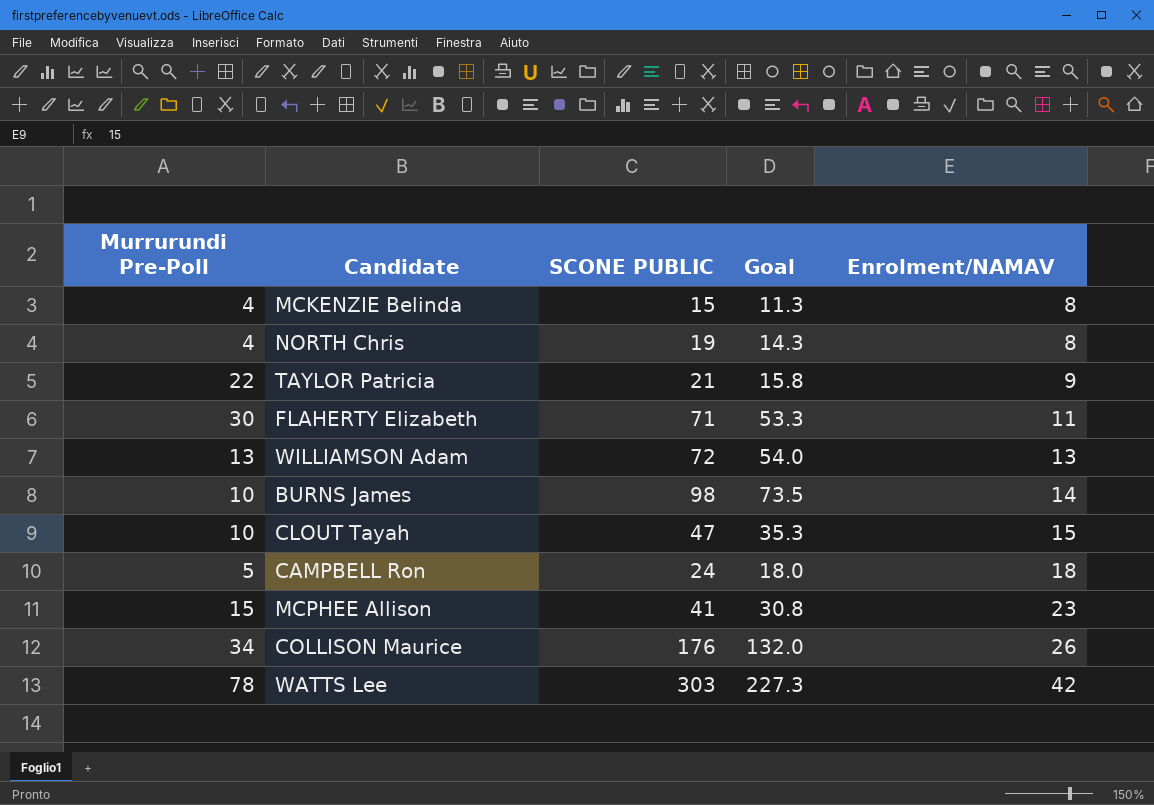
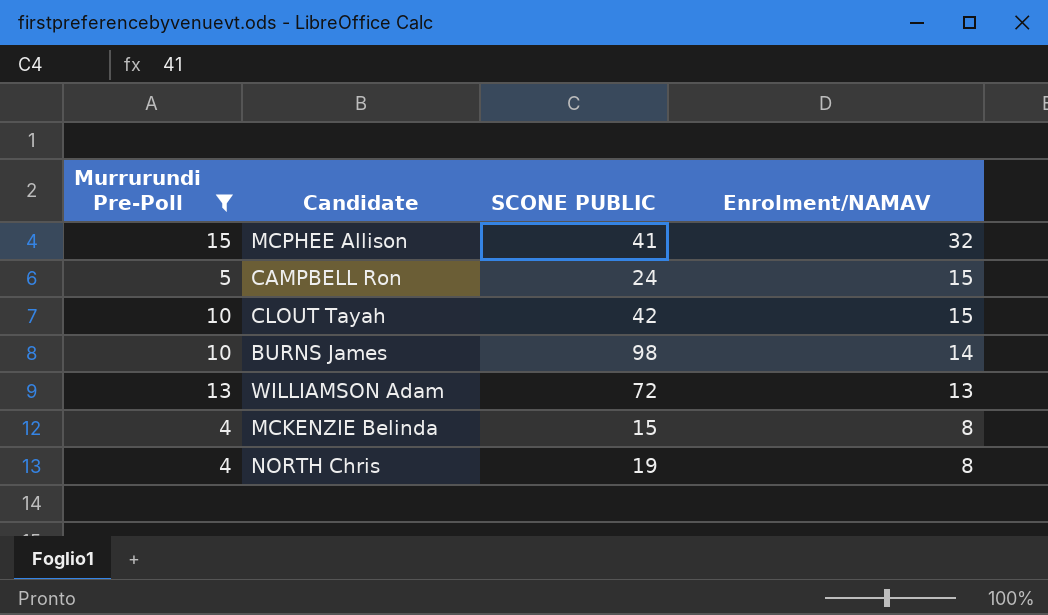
filter: none -> Murrurundi Pre-Poll <= 15
row order: Enrolment/NAMAV ascending -> Enrolment/NAMAV descending
column Goal | formula: [SCONE PUBLIC] * 0.75 -> none
MCPHEE Allison | Enrolment/NAMAV: 23 -> 32
CAMPBELL Ron | Enrolment/NAMAV: 18 -> 15
CLOUT Tayah | SCONE PUBLIC: 47 -> 42

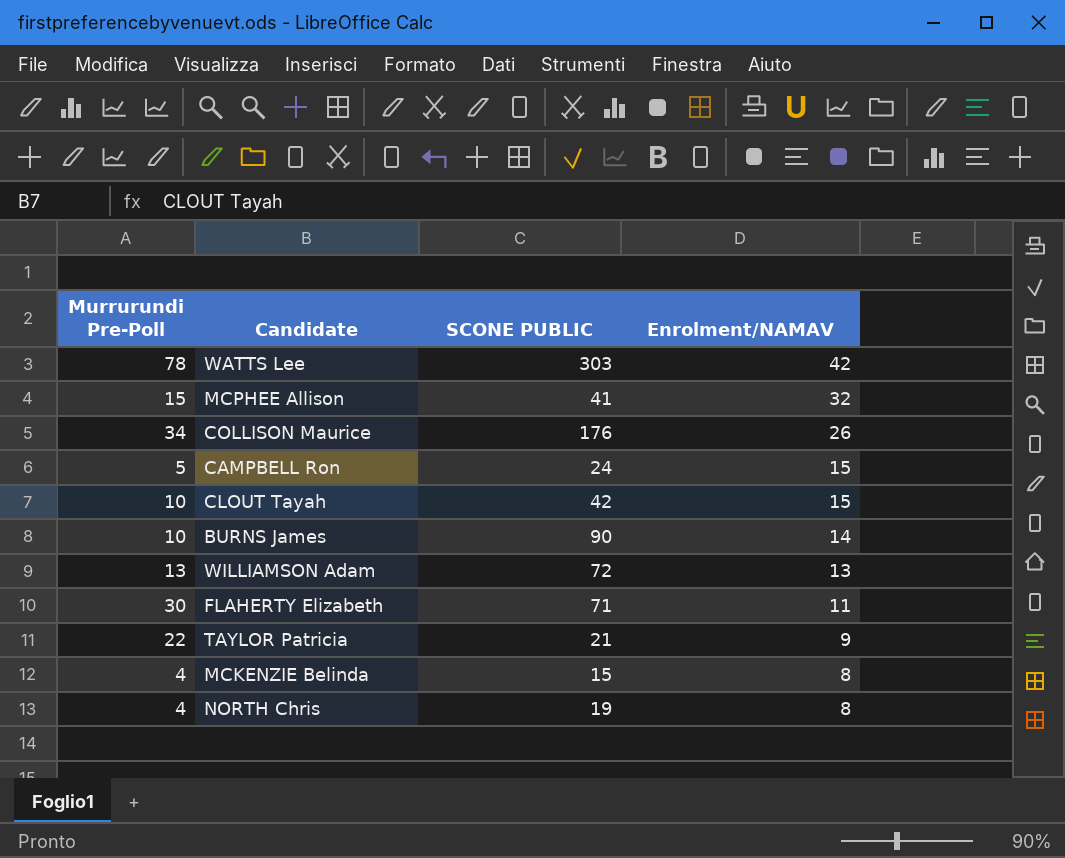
filter: Murrurundi Pre-Poll <= 15 -> none
BURNS James | SCONE PUBLIC: 98 -> 90

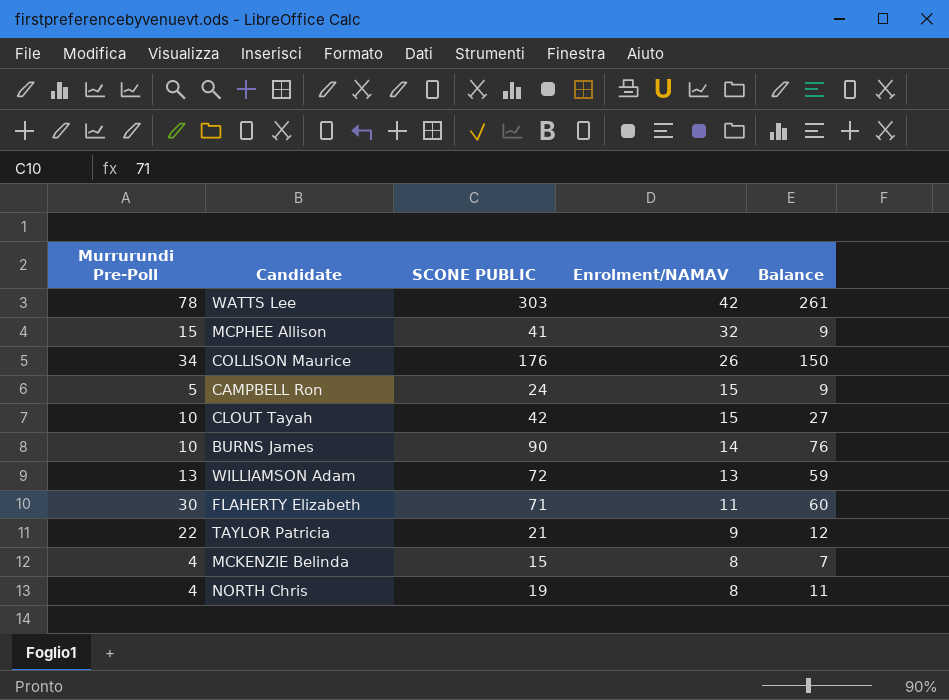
column Balance | formula: none -> [SCONE PUBLIC] - [Enrolment/NAMAV]

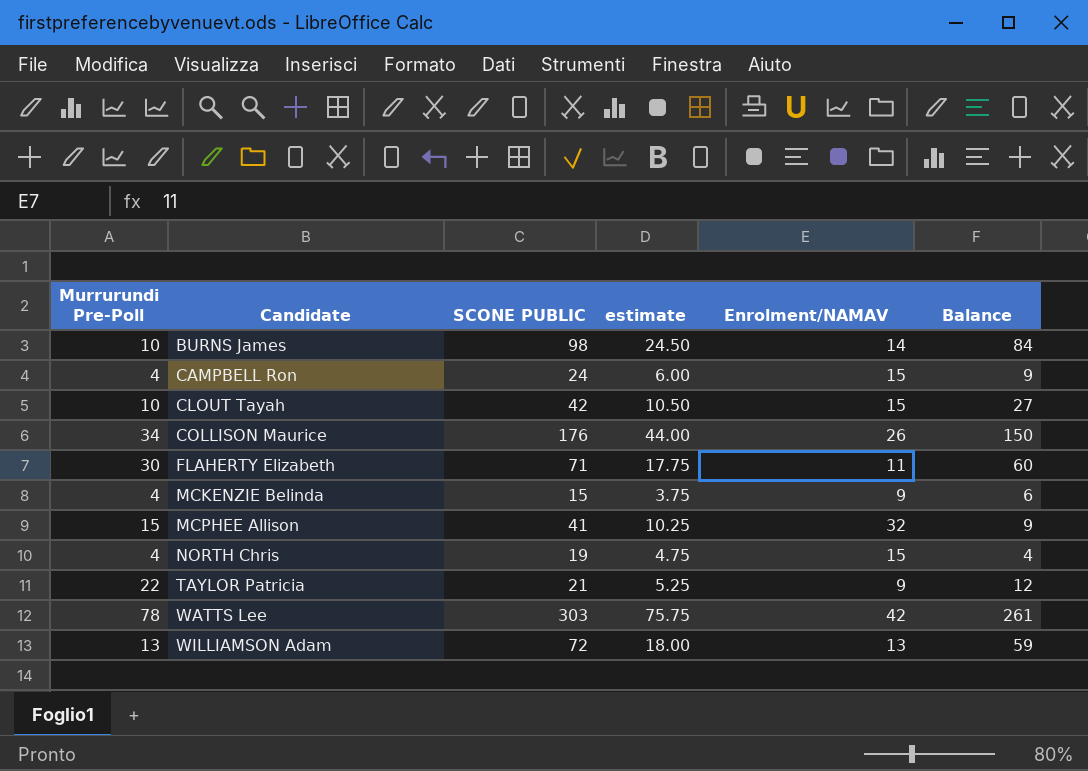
row order: Enrolment/NAMAV descending -> Candidate ascending
column estimate | formula: none -> [SCONE PUBLIC] * 0.25
BURNS James | SCONE PUBLIC: 90 -> 98
BURNS James | Balance: 76 -> 84
CAMPBELL Ron | Murrurundi Pre-Poll: 5 -> 4
MCKENZIE Belinda | Enrolment/NAMAV: 8 -> 9
MCKENZIE Belinda | Balance: 7 -> 6
NORTH Chris | Enrolment/NAMAV: 8 -> 15
NORTH Chris | Balance: 11 -> 4

